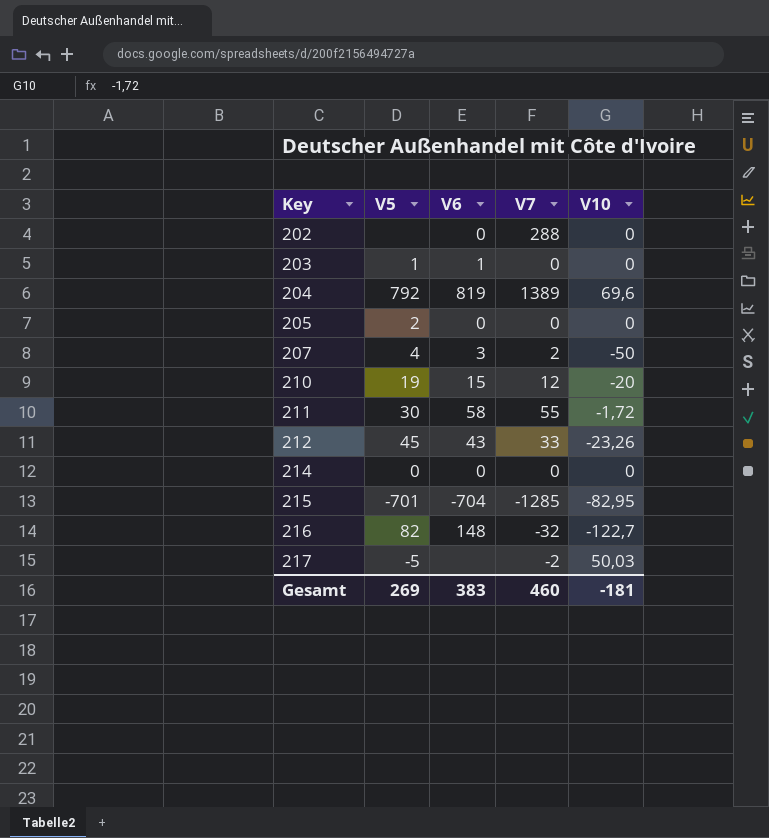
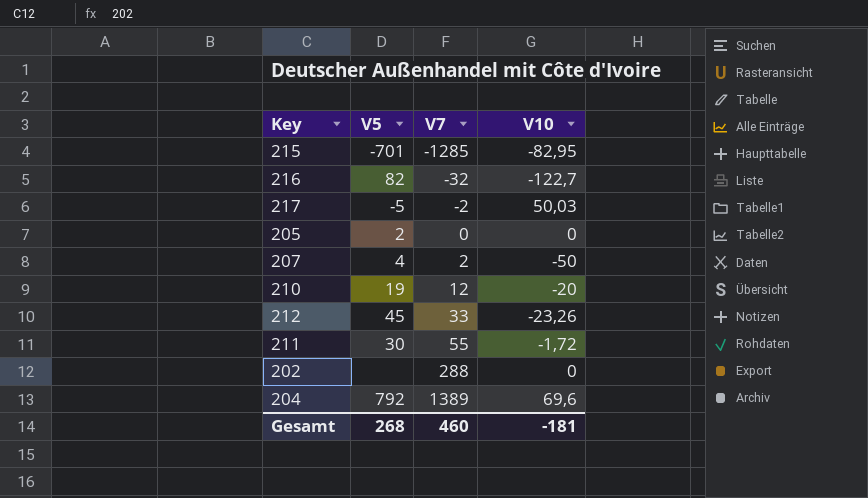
row order: Key ascending -> V7 ascending
column V6 | position: 3 -> none
row 203: 1 | 1 | 0 | 0 -> none
row 214: 0 | 0 | 0 | 0 -> none
Gesamt | V5: 269 -> 268

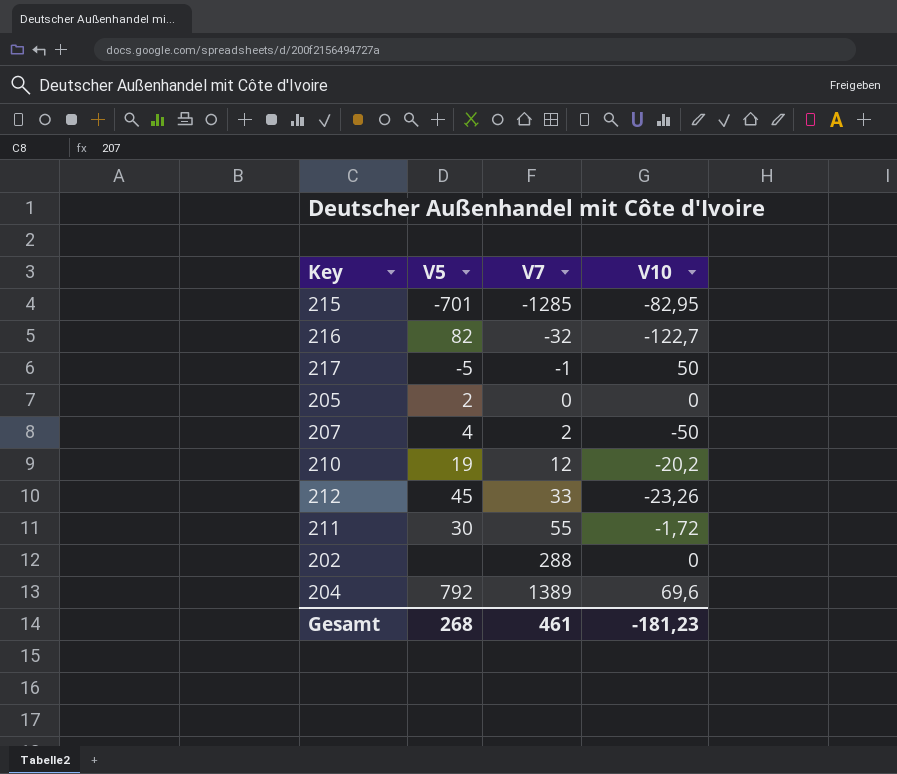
217 | V7: -2 -> -1
217 | V10: 50,03 -> 50
210 | V10: -20 -> -20,2
Gesamt | V7: 460 -> 461
Gesamt | V10: -181 -> -181,23

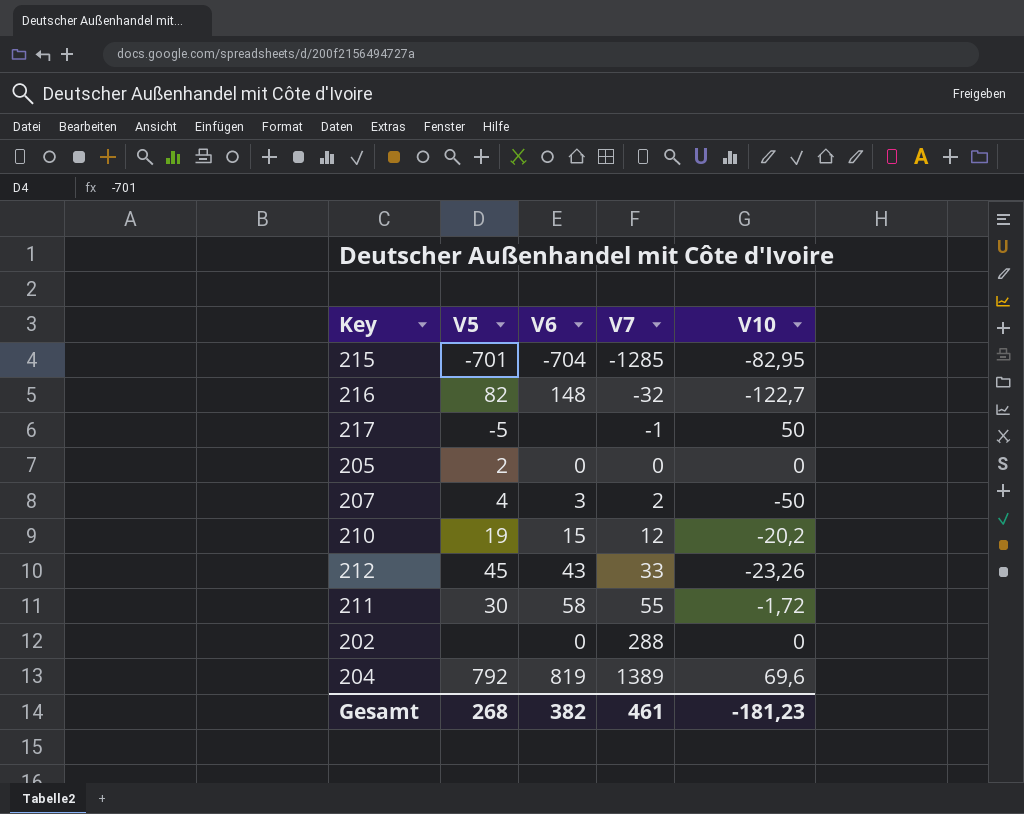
column V6 | position: none -> 3

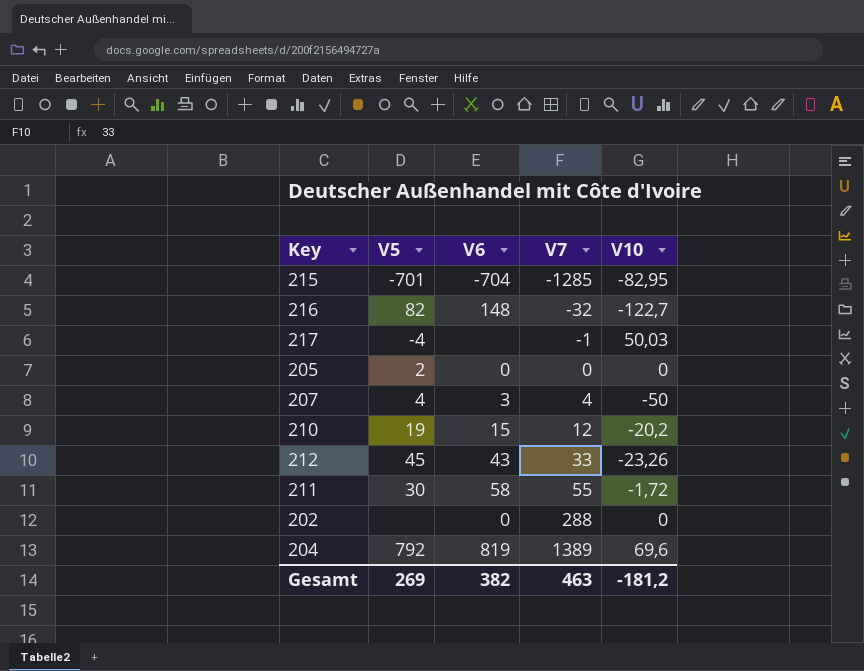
217 | V5: -5 -> -4
217 | V10: 50 -> 50,03
207 | V7: 2 -> 4
Gesamt | V5: 268 -> 269
Gesamt | V7: 461 -> 463
Gesamt | V10: -181,23 -> -181,2

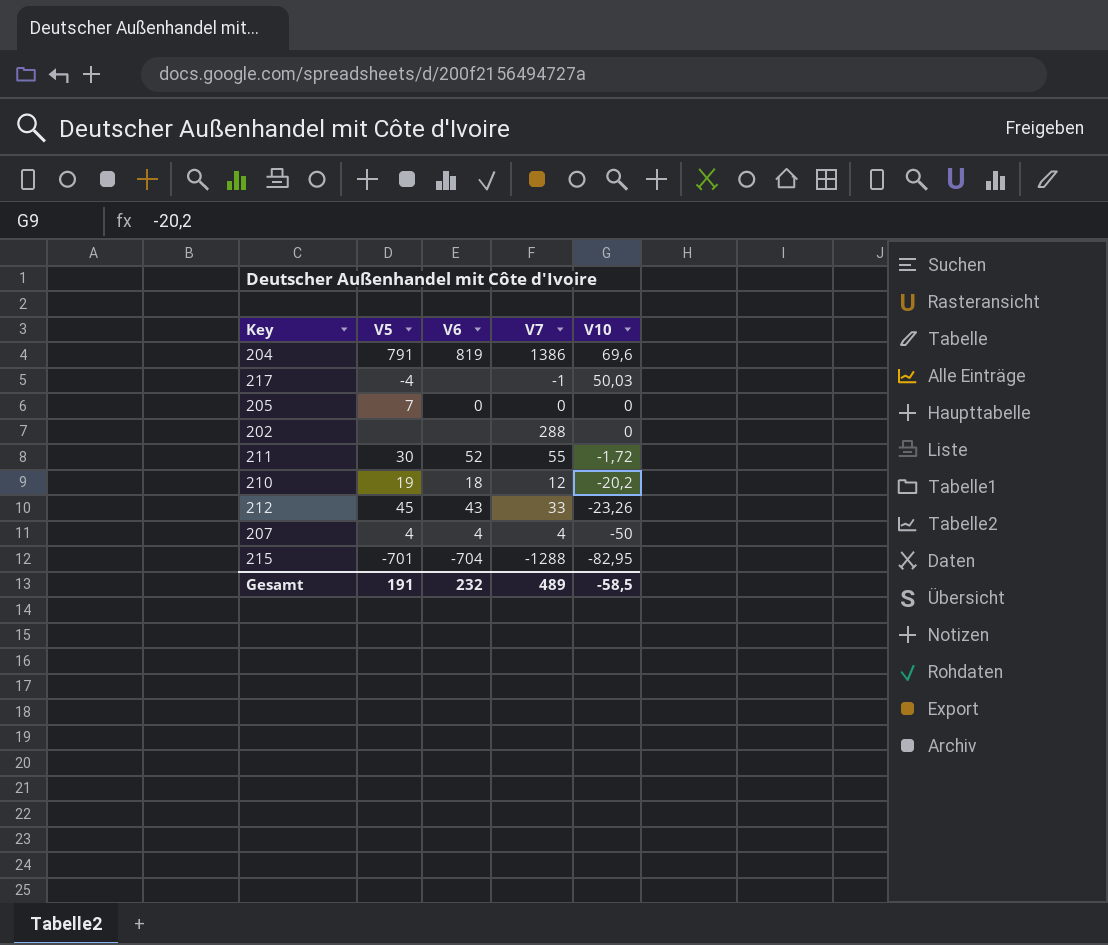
row order: V7 ascending -> V10 descending
row 216: 82 | 148 | -32 | -122,7 -> none
204 | V5: 792 -> 791
204 | V7: 1389 -> 1386
205 | V5: 2 -> 7
202 | V6: 0 -> none
211 | V6: 58 -> 52
210 | V6: 15 -> 18
207 | V6: 3 -> 4
215 | V7: -1285 -> -1288
Gesamt | V5: 269 -> 191
Gesamt | V6: 382 -> 232
Gesamt | V7: 463 -> 489
Gesamt | V10: -181,2 -> -58,5

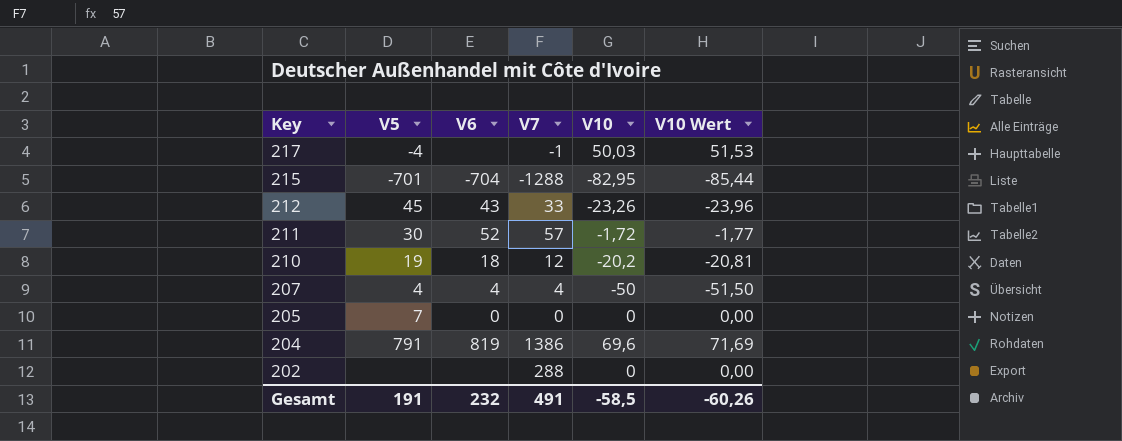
row order: V10 descending -> Key descending
column V10 Wert | formula: none -> [V10] * 1,03
211 | V7: 55 -> 57
Gesamt | V7: 489 -> 491

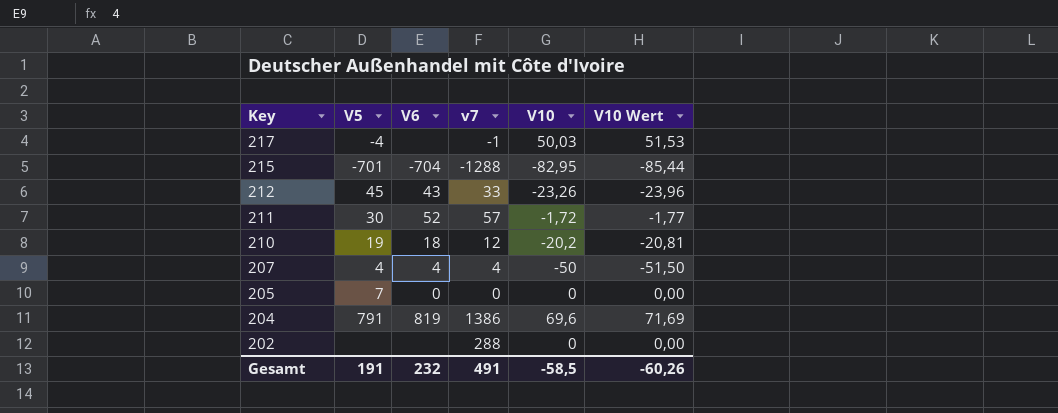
column name: V7 -> v7

